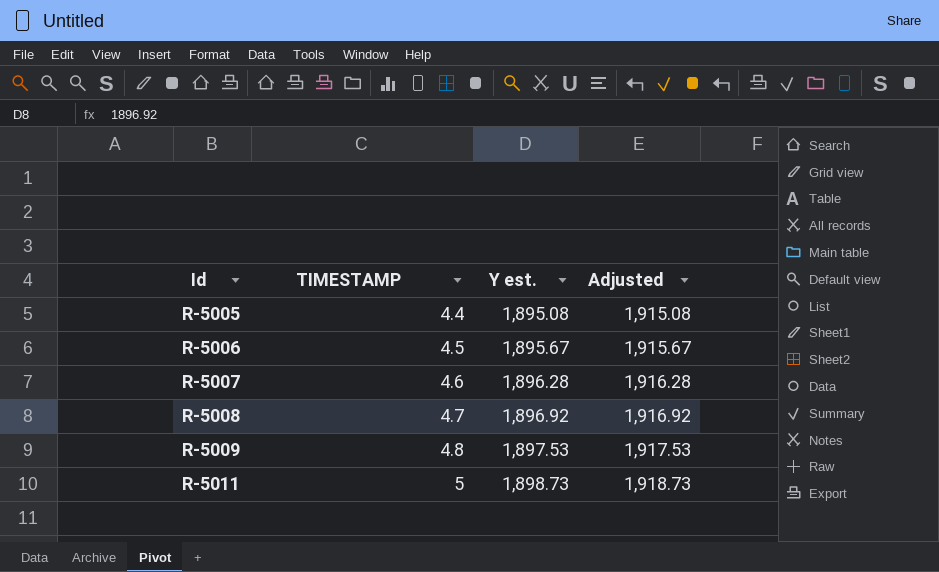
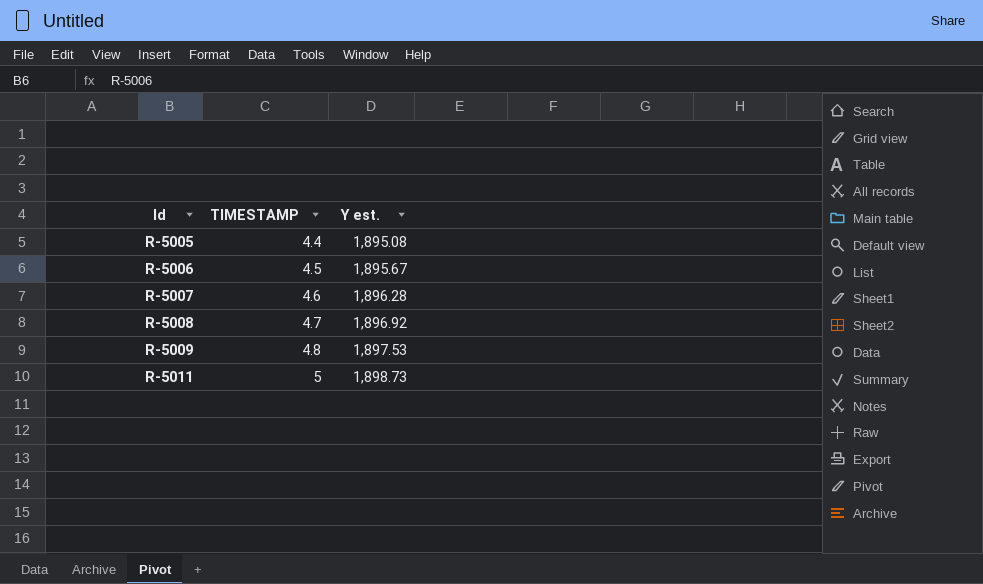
column Adjusted | formula: [Y est.] + 20 -> none

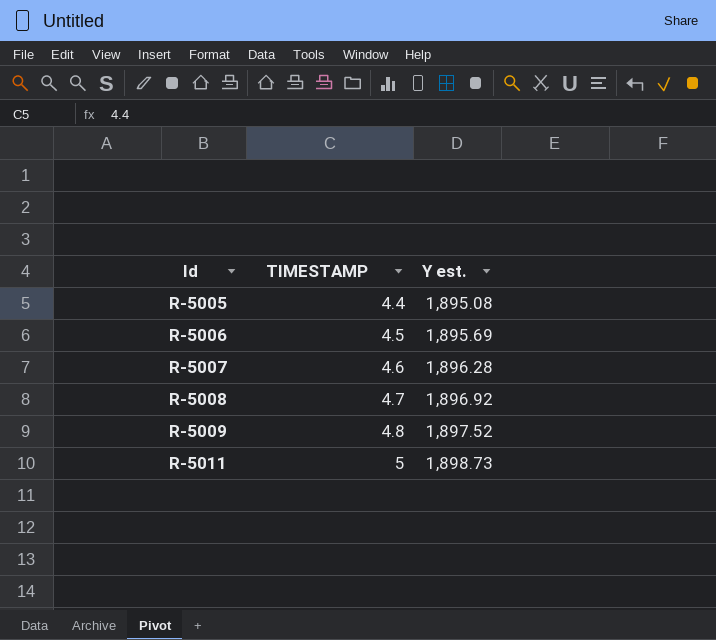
R-5006 | Y est.: 1,895.67 -> 1,895.69
R-5009 | Y est.: 1,897.53 -> 1,897.52

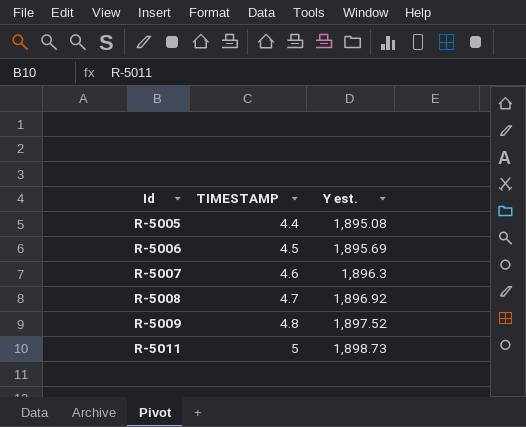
R-5007 | Y est.: 1,896.28 -> 1,896.3

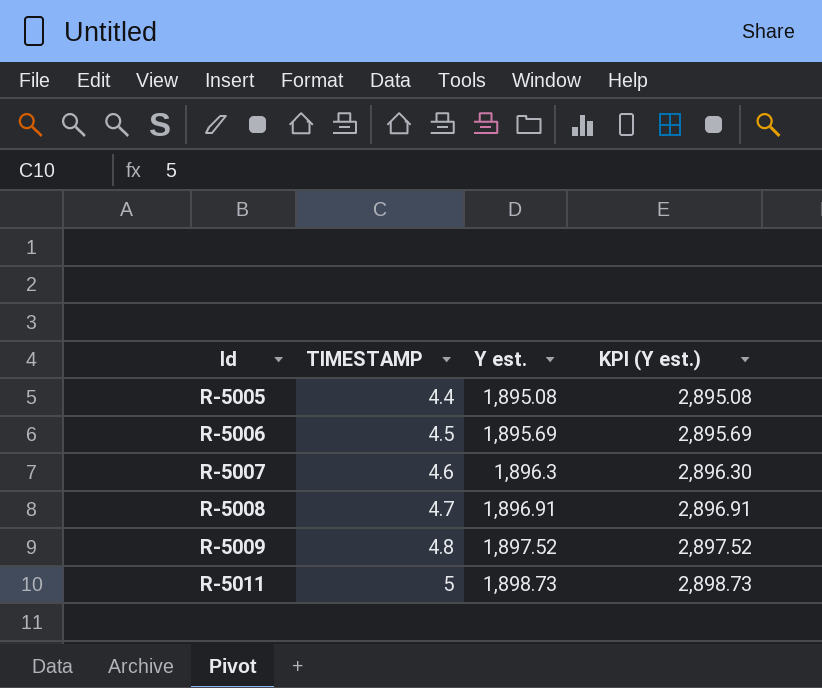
column KPI (Y est.) | formula: none -> [Y est.] + 1000
R-5008 | Y est.: 1,896.92 -> 1,896.91

